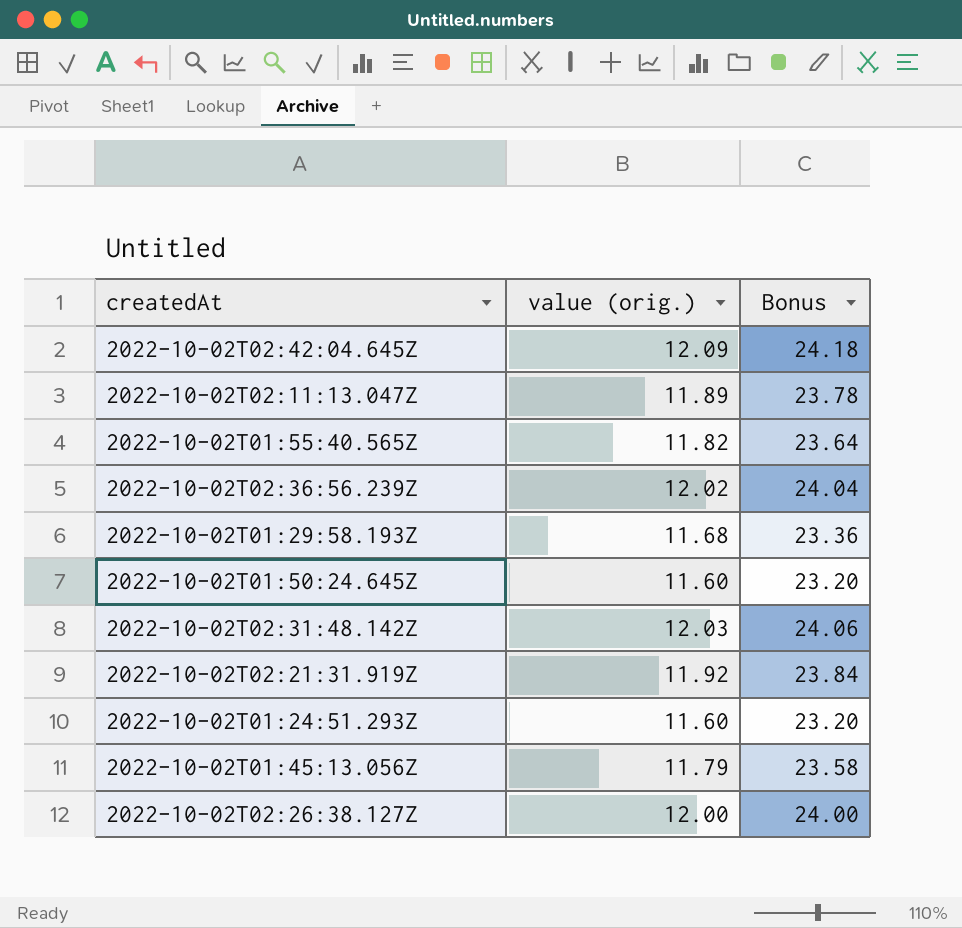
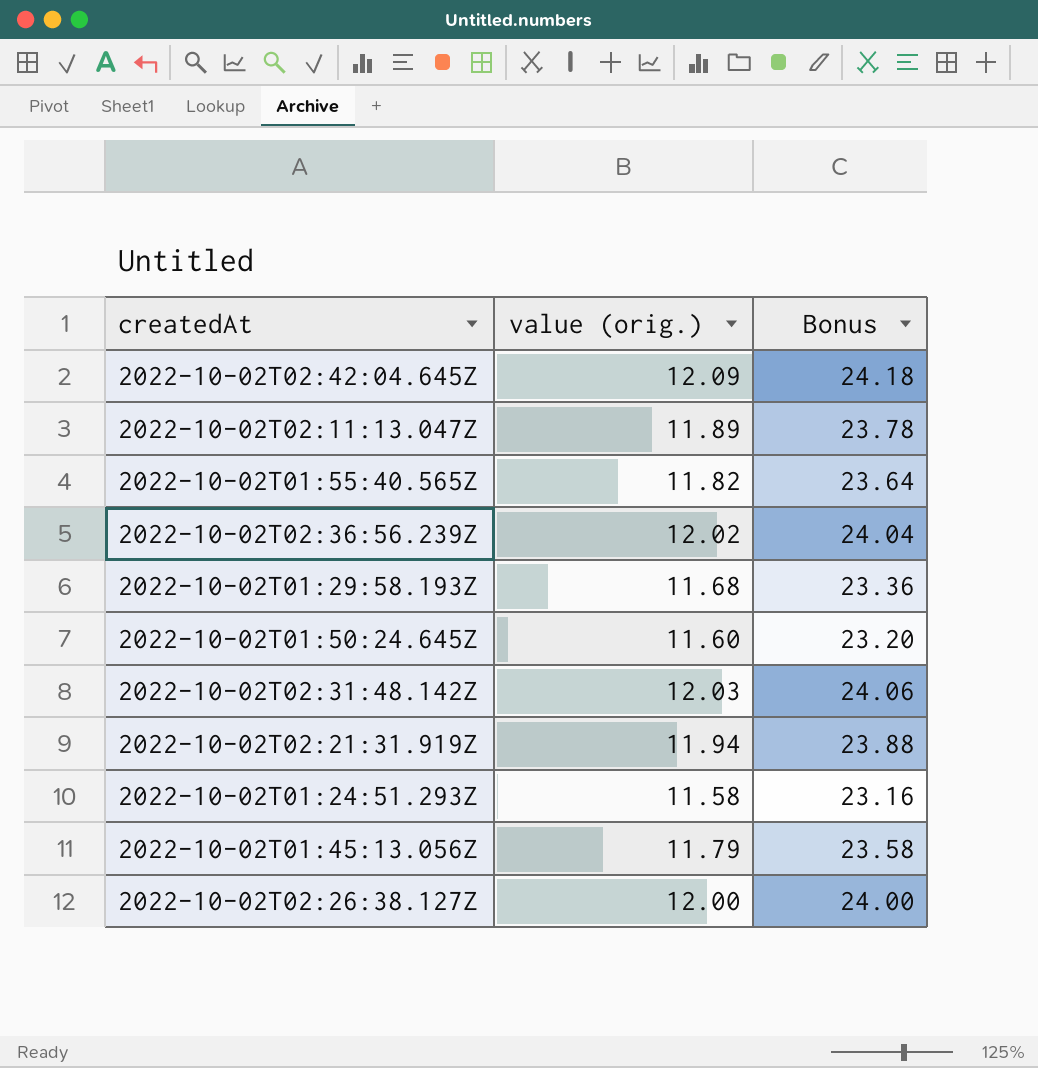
2022-10-02T02:21:31.919Z | value (orig.): 11.92 -> 11.94
2022-10-02T02:21:31.919Z | Bonus: 23.84 -> 23.88
2022-10-02T01:24:51.293Z | value (orig.): 11.60 -> 11.58
2022-10-02T01:24:51.293Z | Bonus: 23.20 -> 23.16

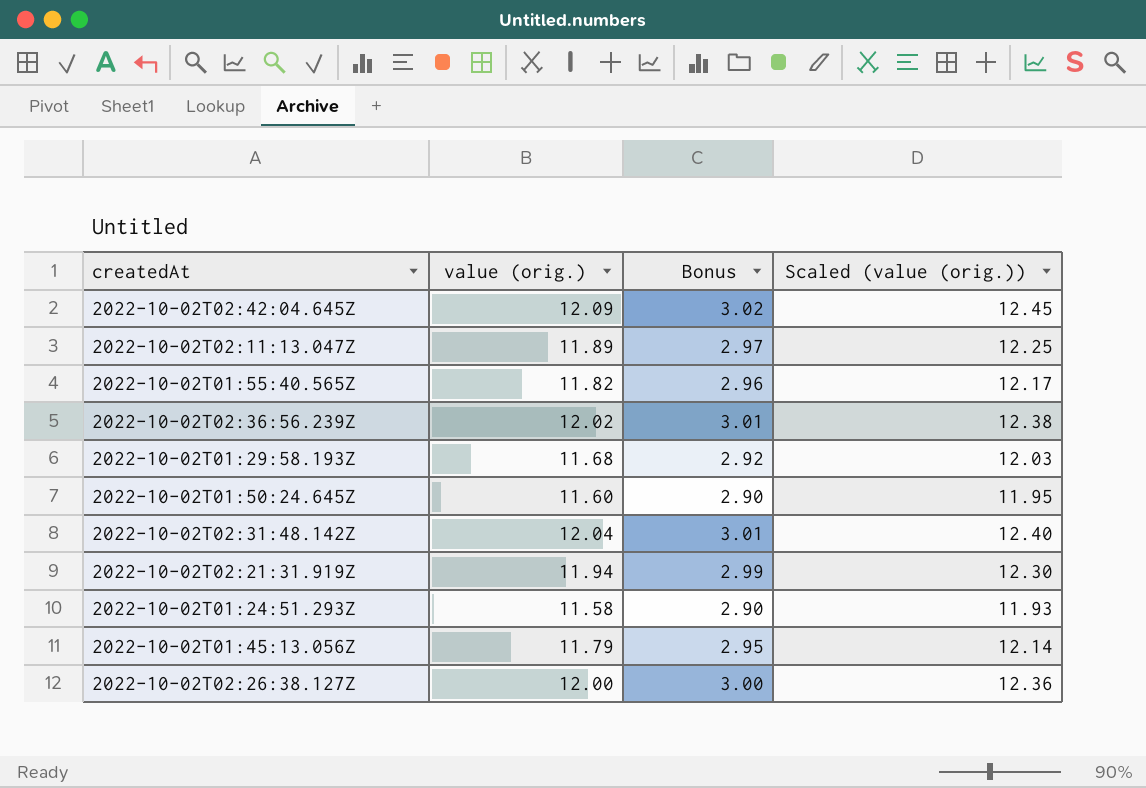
column Bonus | formula: [value (orig.)] * 2 -> [value (orig.)] * 0.25
column Scaled (value (orig.)) | formula: none -> [value (orig.)] * 1.03
2022-10-02T02:31:48.142Z | value (orig.): 12.03 -> 12.04

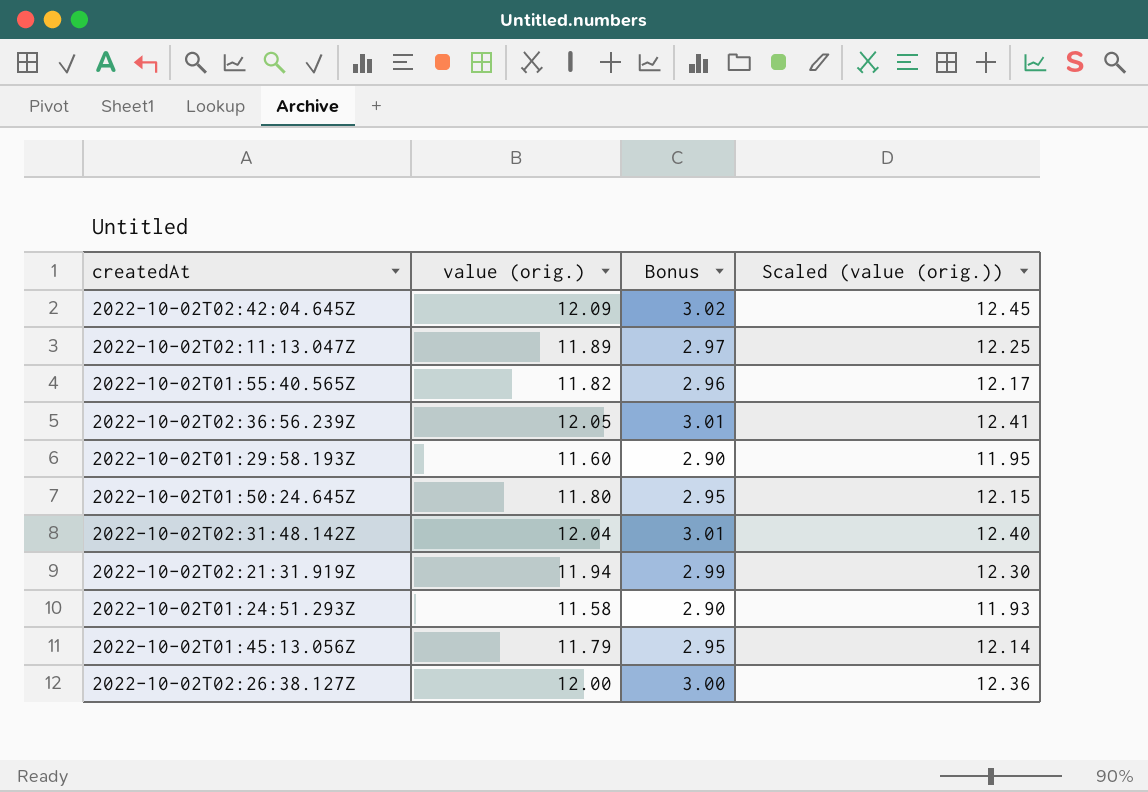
2022-10-02T02:36:56.239Z | value (orig.): 12.02 -> 12.05
2022-10-02T02:36:56.239Z | Scaled (value (orig.)): 12.38 -> 12.41
2022-10-02T01:29:58.193Z | value (orig.): 11.68 -> 11.60
2022-10-02T01:29:58.193Z | Bonus: 2.92 -> 2.90
2022-10-02T01:29:58.193Z | Scaled (value (orig.)): 12.03 -> 11.95
2022-10-02T01:50:24.645Z | value (orig.): 11.60 -> 11.80
2022-10-02T01:50:24.645Z | Bonus: 2.90 -> 2.95
2022-10-02T01:50:24.645Z | Scaled (value (orig.)): 11.95 -> 12.15

